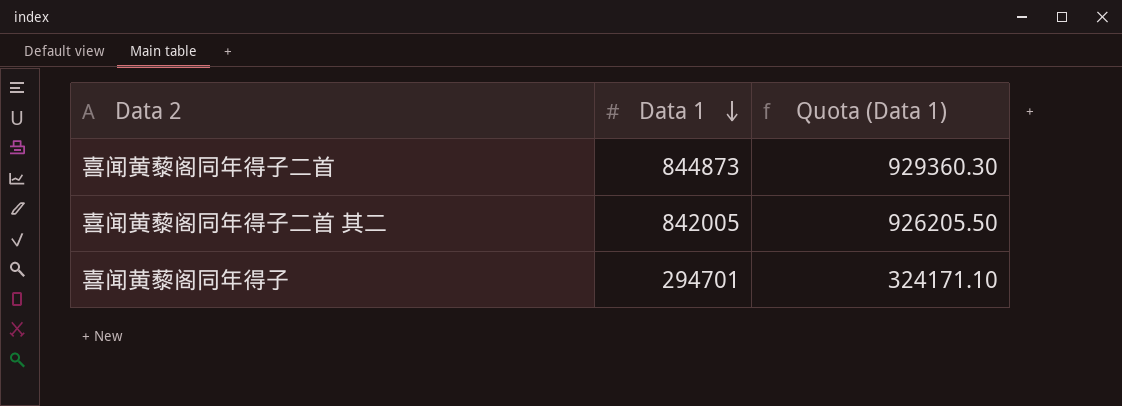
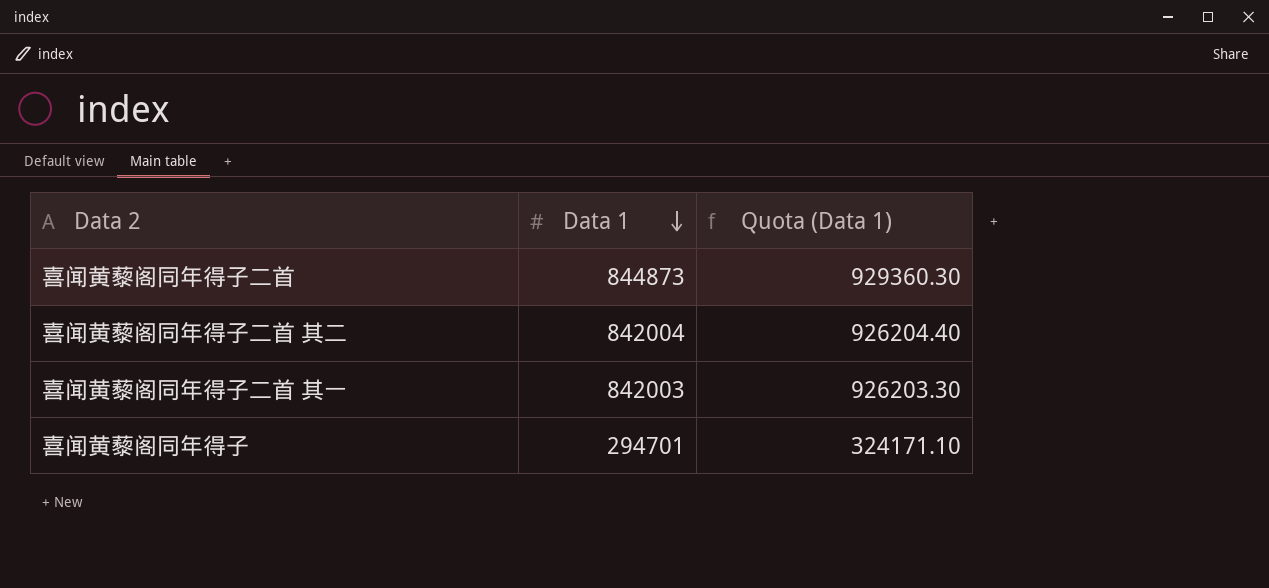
喜闻黄藜阁同年得子二首 其二 | Data 1: 842005 -> 842004
喜闻黄藜阁同年得子二首 其二 | Quota (Data 1): 926205.50 -> 926204.40
row 喜闻黄藜阁同年得子二首 其一: none -> 842003 | 926203.30

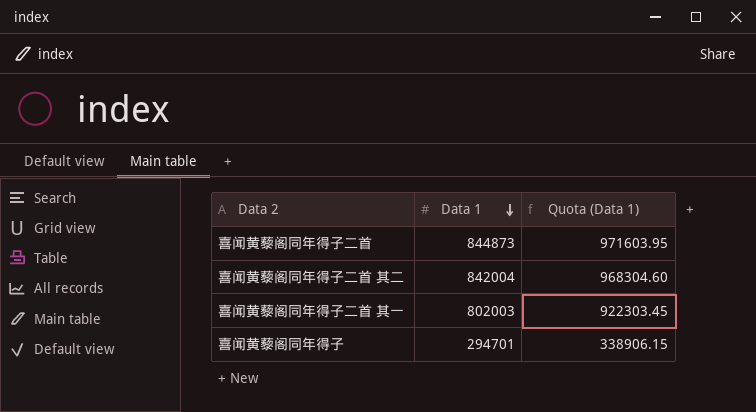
column Quota (Data 1) | formula: [Data 1] * 1.1 -> [Data 1] * 1.15
喜闻黄藜阁同年得子二首 其一 | Data 1: 842003 -> 802003

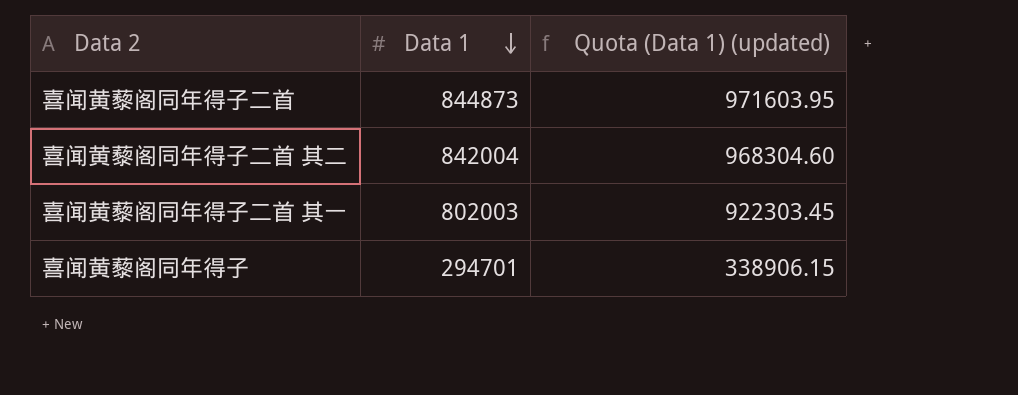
column name: Quota (Data 1) -> Quota (Data 1) (updated)

